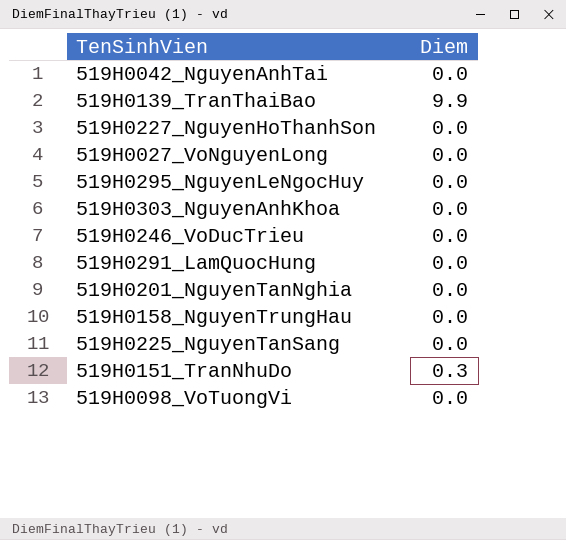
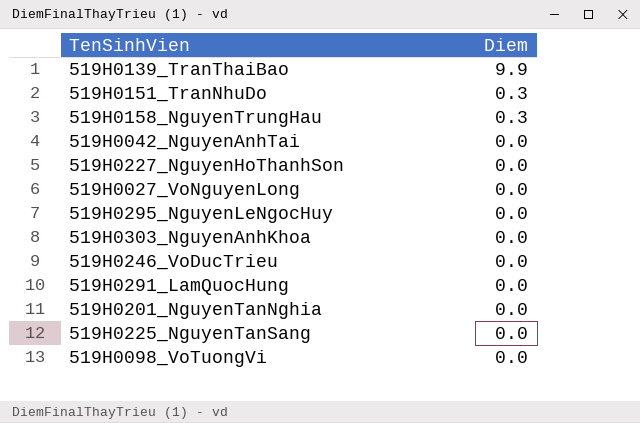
row order: none -> Diem descending
519H0158_NguyenTrungHau | Diem: 0.0 -> 0.3

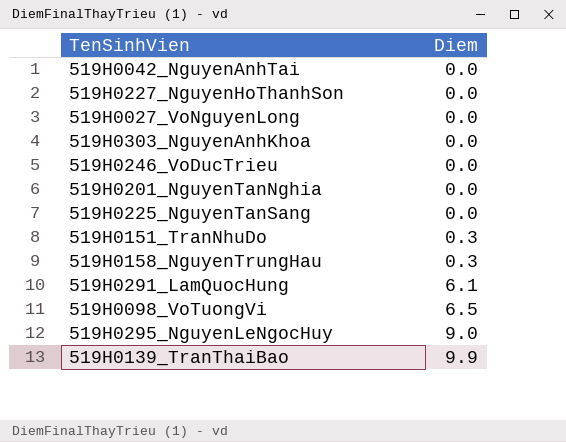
row order: Diem descending -> Diem ascending
519H0291_LamQuocHung | Diem: 0.0 -> 6.1
519H0098_VoTuongVi | Diem: 0.0 -> 6.5
519H0295_NguyenLeNgocHuy | Diem: 0.0 -> 9.0

